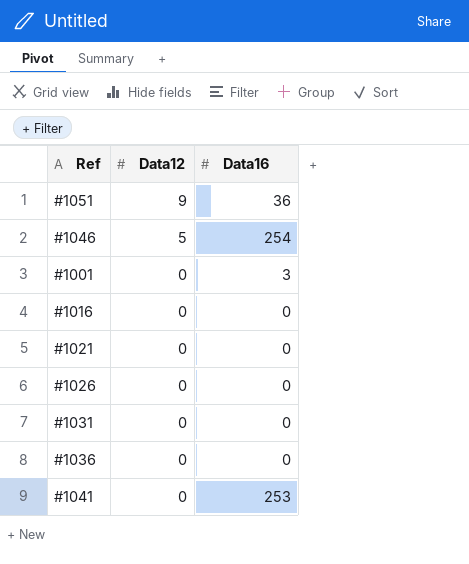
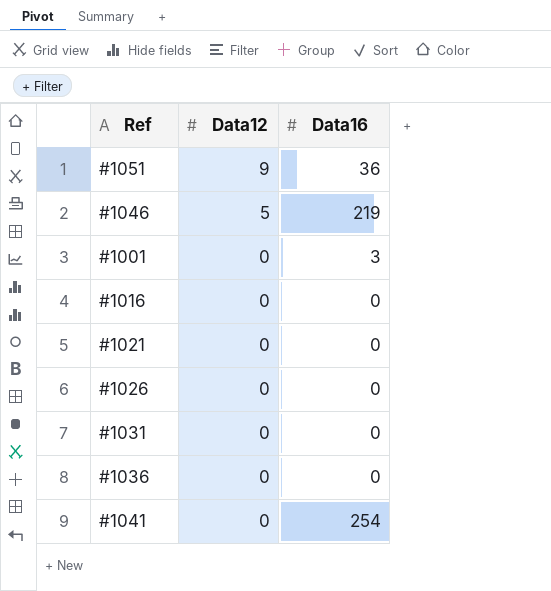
#1046 | Data16: 254 -> 219
#1041 | Data16: 253 -> 254

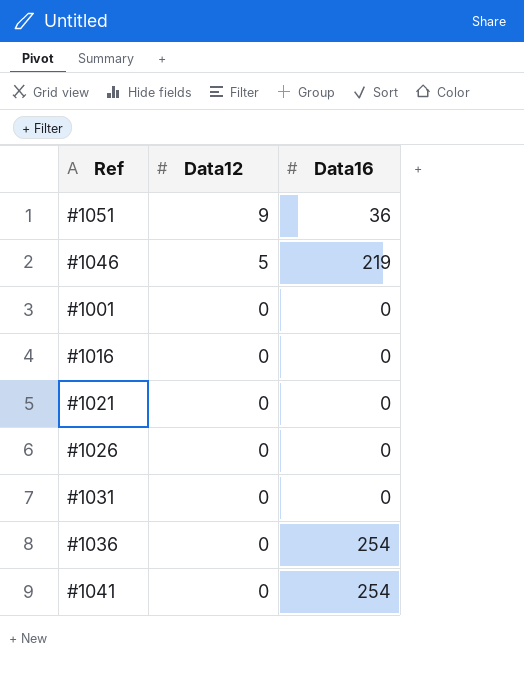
#1001 | Data16: 3 -> 0
#1036 | Data16: 0 -> 254

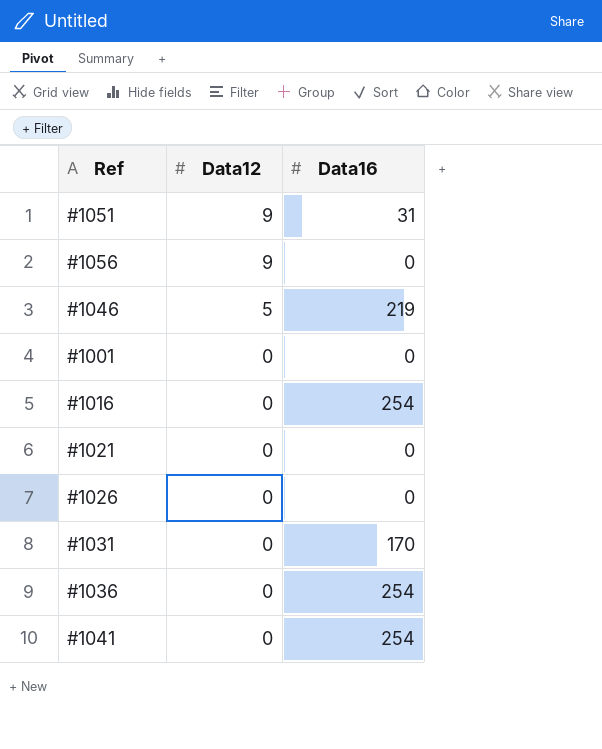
#1051 | Data16: 36 -> 31
row #1056: none -> 9 | 0
#1016 | Data16: 0 -> 254
#1031 | Data16: 0 -> 170

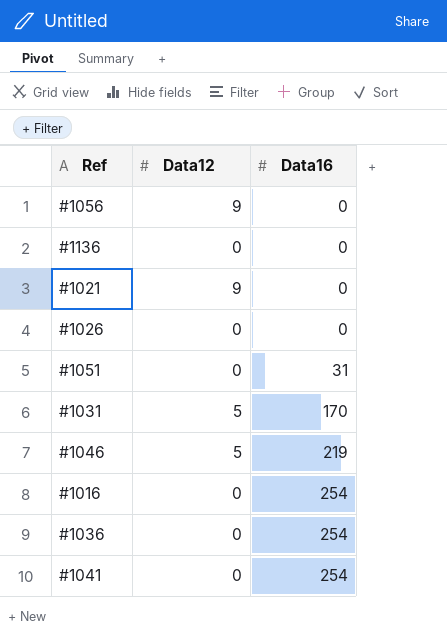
row order: Data12 descending -> Data16 ascending
row #1001: 0 | 0 -> none
row #1136: none -> 0 | 0
#1021 | Data12: 0 -> 9
#1051 | Data12: 9 -> 0
#1031 | Data12: 0 -> 5

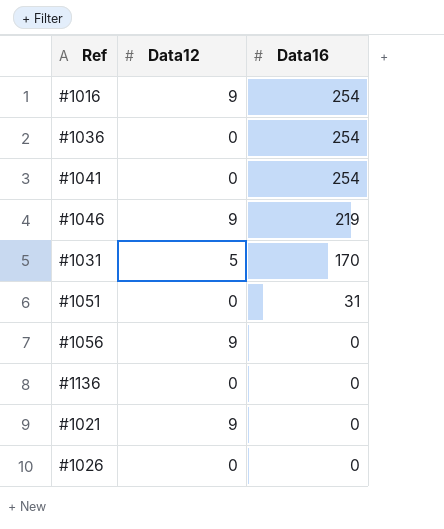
row order: Data16 ascending -> Data16 descending
#1016 | Data12: 0 -> 9
#1046 | Data12: 5 -> 9

